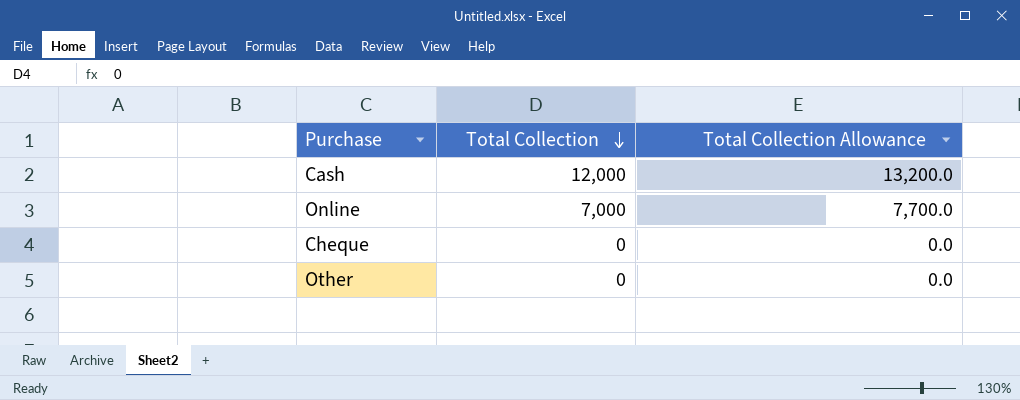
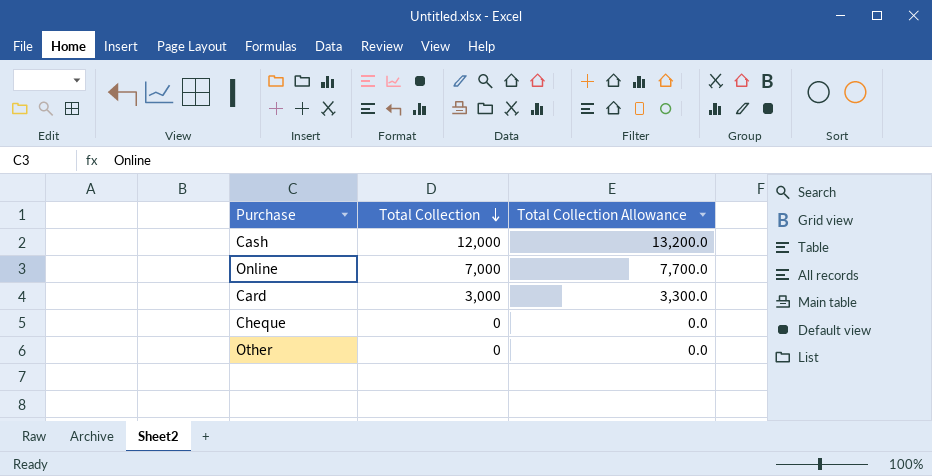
row Card: none -> 3,000 | 3,300.0

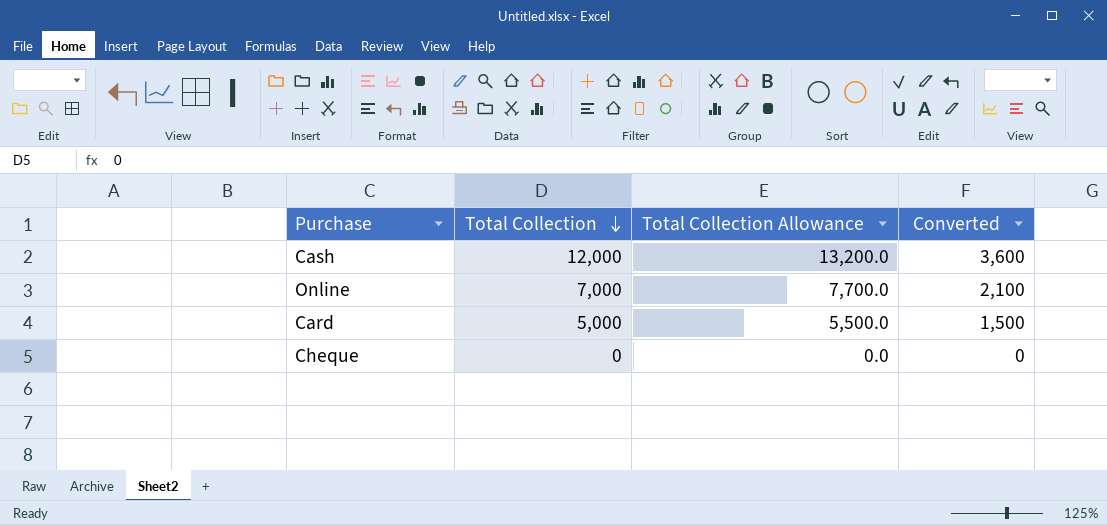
column Converted | formula: none -> [Total Collection] * 0.3
row Other: 0 | 0.0 -> none
Card | Total Collection: 3,000 -> 5,000
Card | Total Collection Allowance: 3,300.0 -> 5,500.0

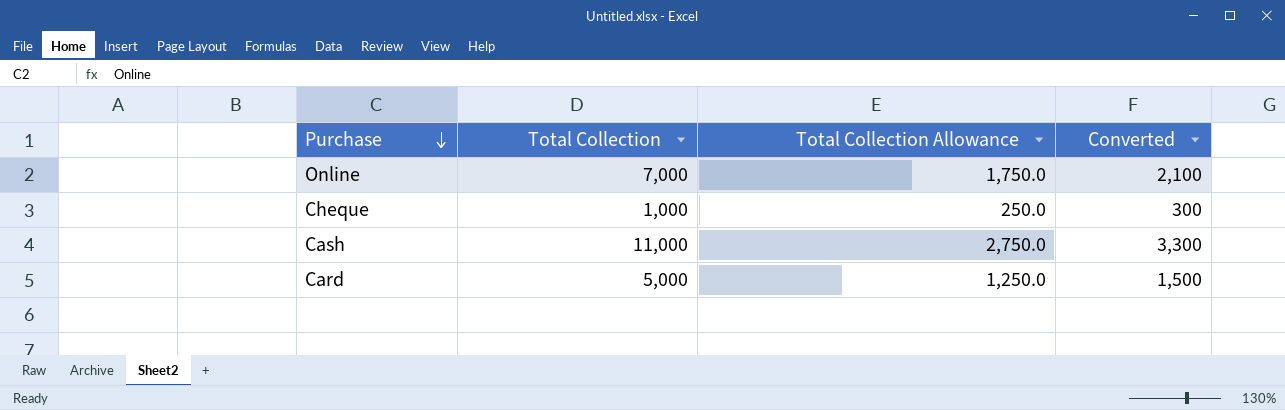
row order: Total Collection descending -> Purchase descending
column Total Collection Allowance | formula: [Total Collection] * 1.1 -> [Total Collection] * 0.25
Cheque | Total Collection: 0 -> 1,000
Cheque | Converted: 0 -> 300
Cash | Total Collection: 12,000 -> 11,000
Cash | Converted: 3,600 -> 3,300

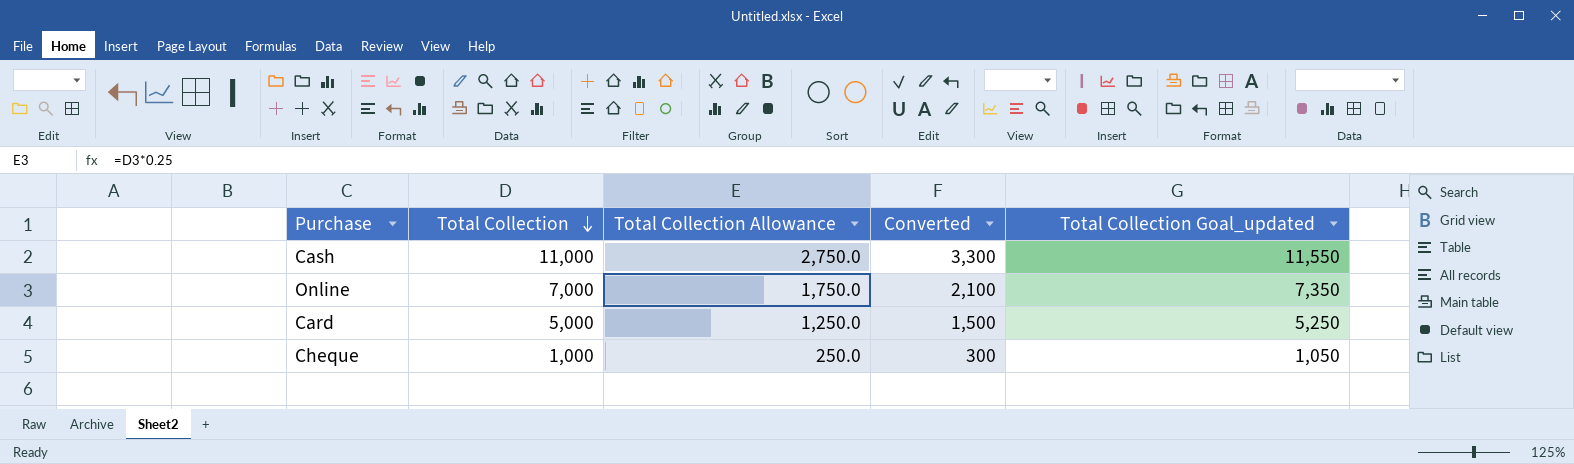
row order: Purchase descending -> Total Collection descending
column Total Collection Goal_updated | formula: none -> [Total Collection] * 1.05

